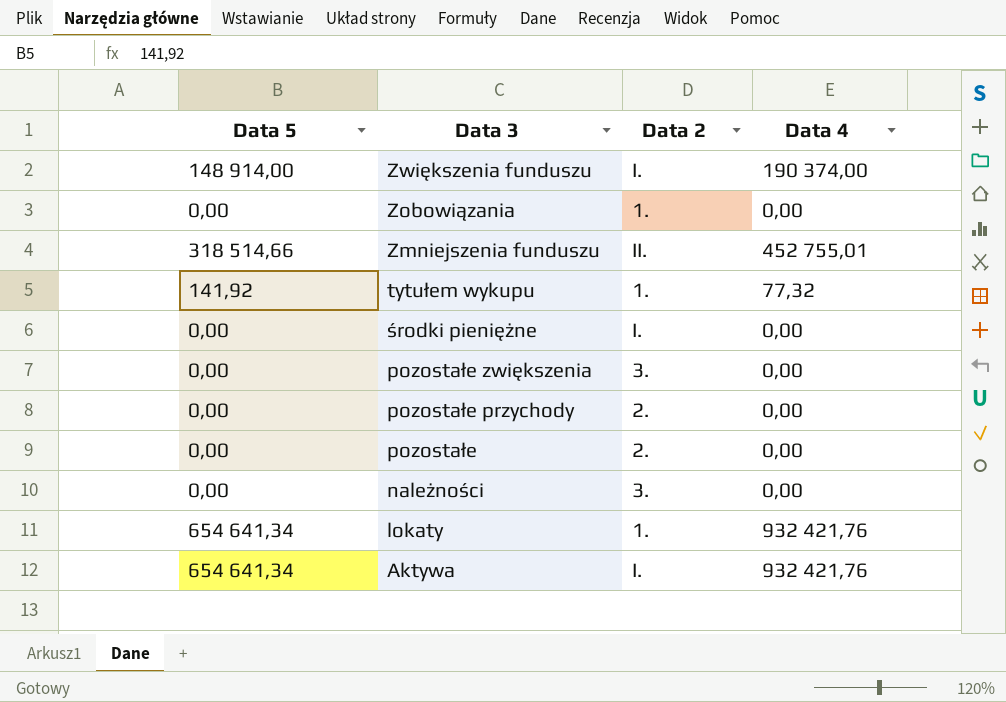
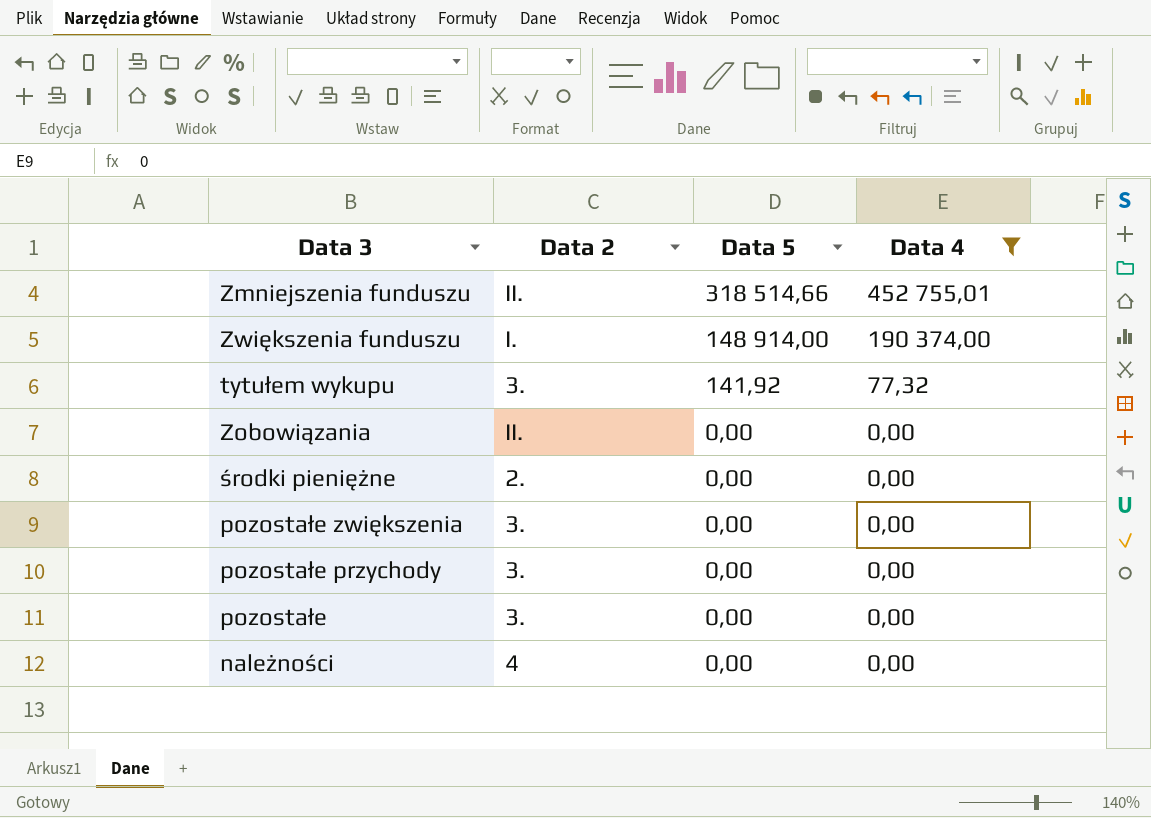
filter: none -> Data 4 != 932 421,76
row order: Data 3 descending -> Data 5 descending
column Data 5 | position: 1 -> 3
tytułem wykupu | Data 2: 1. -> 3.
Zobowiązania | Data 2: 1. -> II.
środki pieniężne | Data 2: I. -> 2.
pozostałe przychody | Data 2: 2. -> 3.
pozostałe | Data 2: 2. -> 3.
należności | Data 2: 3. -> 4

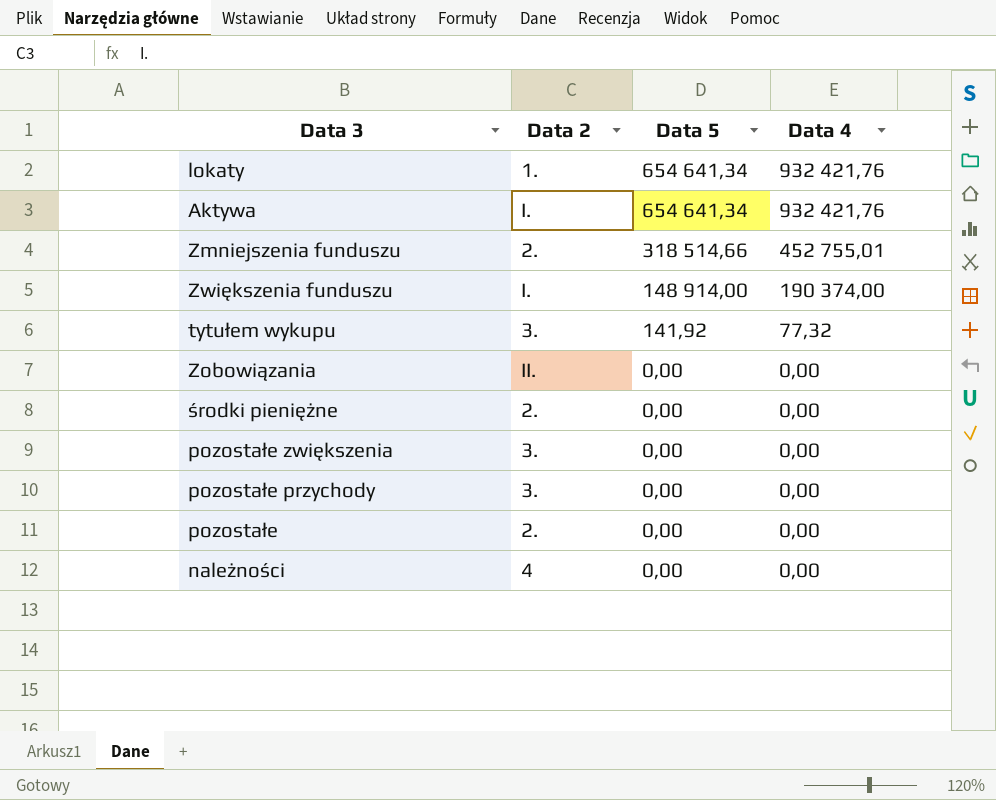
filter: Data 4 != 932 421,76 -> none
Zmniejszenia funduszu | Data 2: II. -> 2.
pozostałe | Data 2: 3. -> 2.

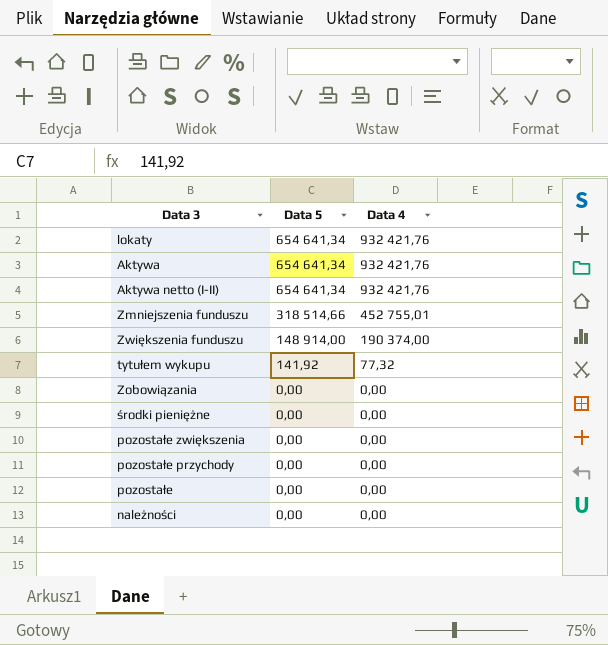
column Data 2 | position: 2 -> none
row Aktywa netto (I-II): none -> 654 641,34 | 932 421,76

